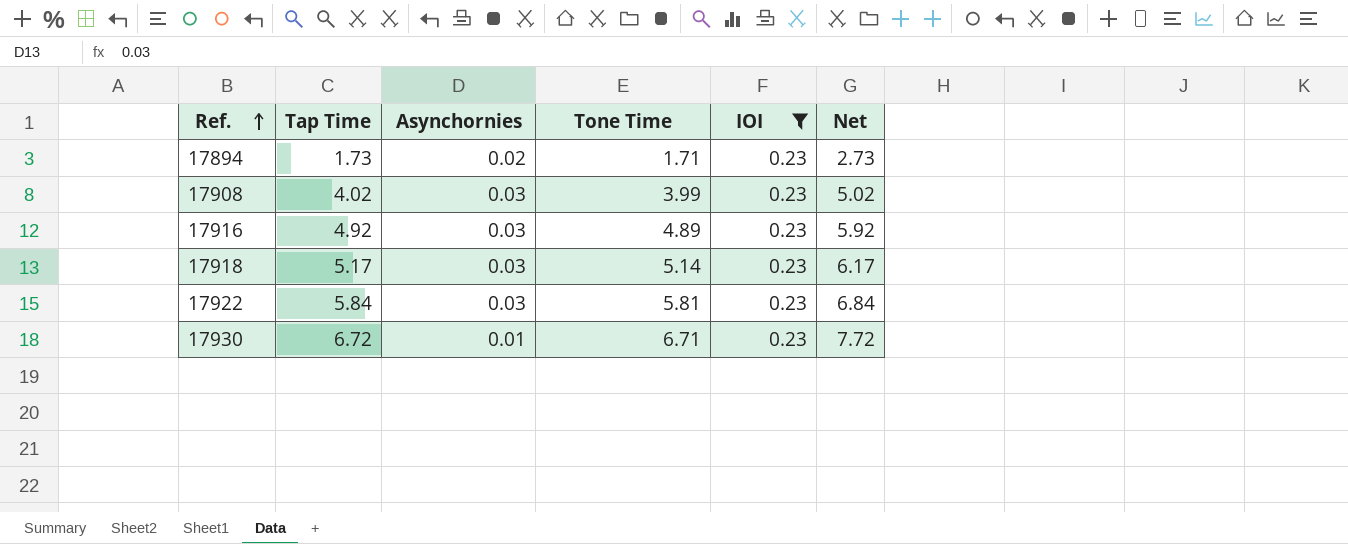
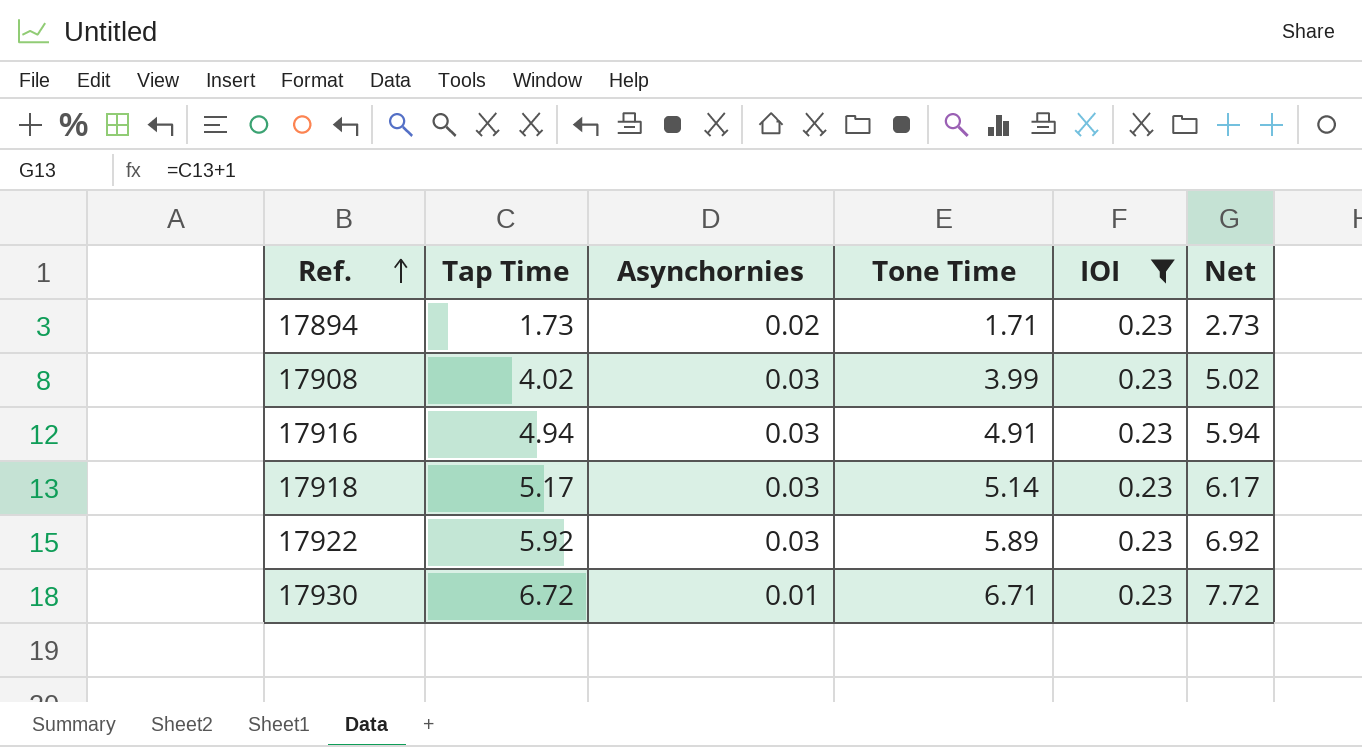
17916 | Tap Time: 4.92 -> 4.94
17916 | Tone Time: 4.89 -> 4.91
17916 | Net: 5.92 -> 5.94
17922 | Tap Time: 5.84 -> 5.92
17922 | Tone Time: 5.81 -> 5.89
17922 | Net: 6.84 -> 6.92

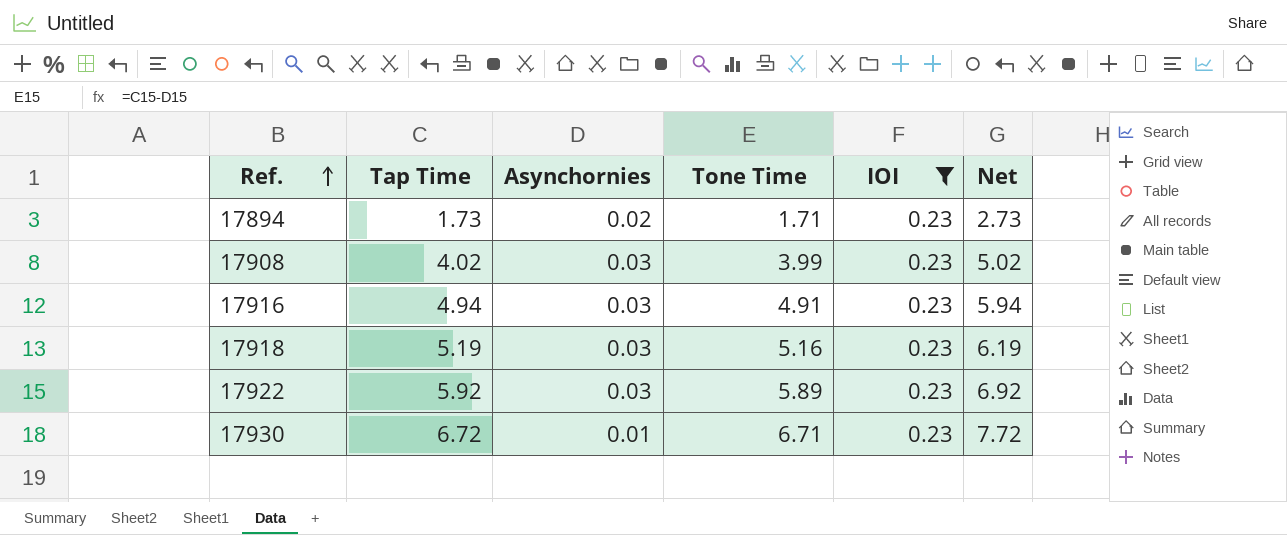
17918 | Tap Time: 5.17 -> 5.19
17918 | Tone Time: 5.14 -> 5.16
17918 | Net: 6.17 -> 6.19

